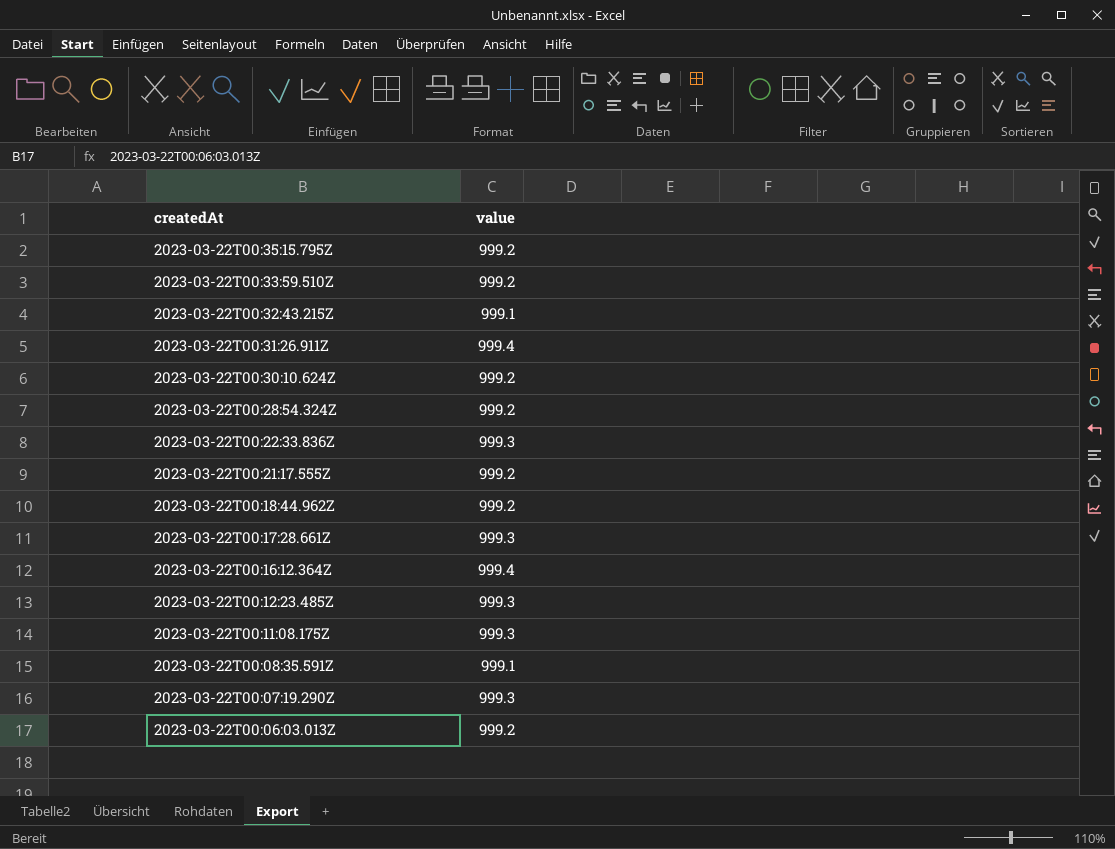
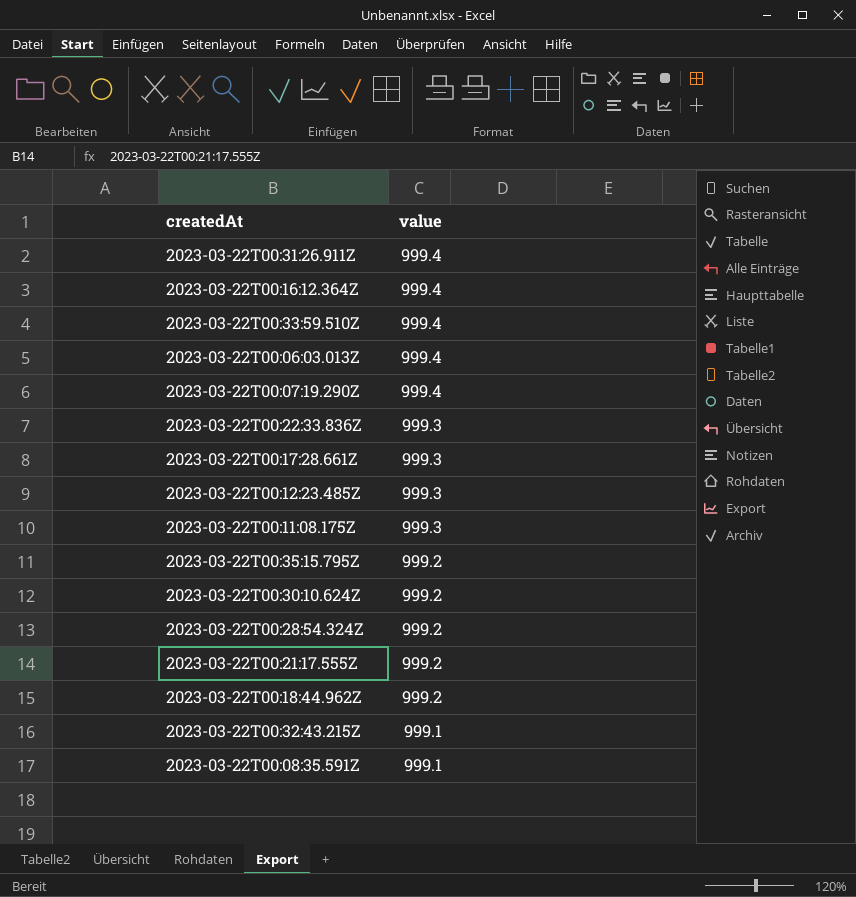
row order: createdAt descending -> value descending
2023-03-22T00:33:59.510Z | value: 999.2 -> 999.4
2023-03-22T00:06:03.013Z | value: 999.2 -> 999.4
2023-03-22T00:07:19.290Z | value: 999.3 -> 999.4

